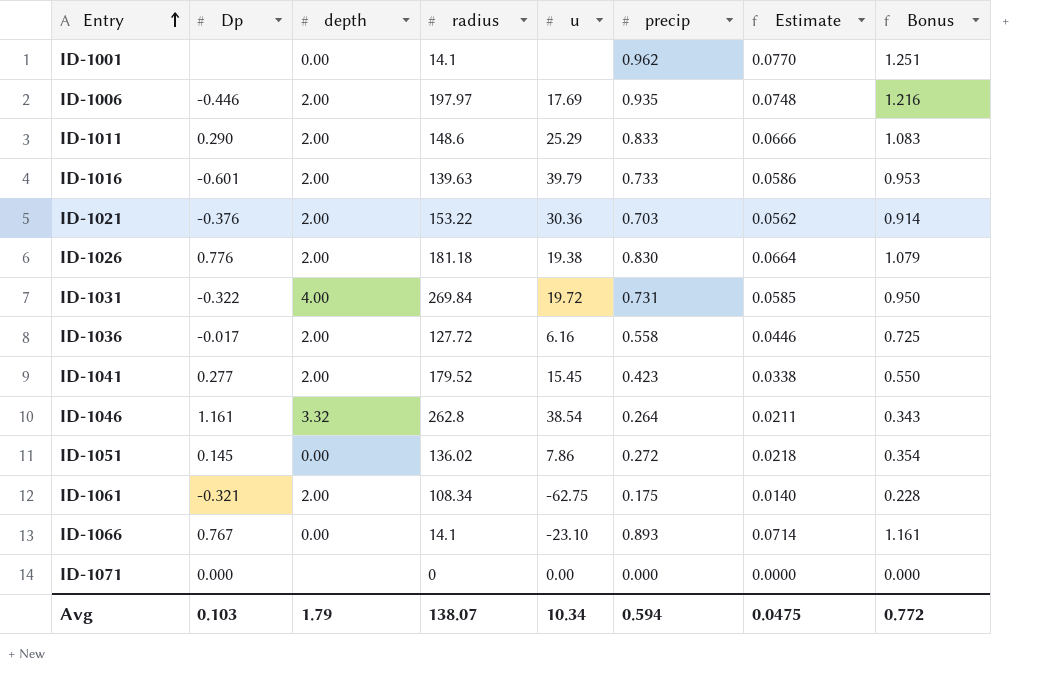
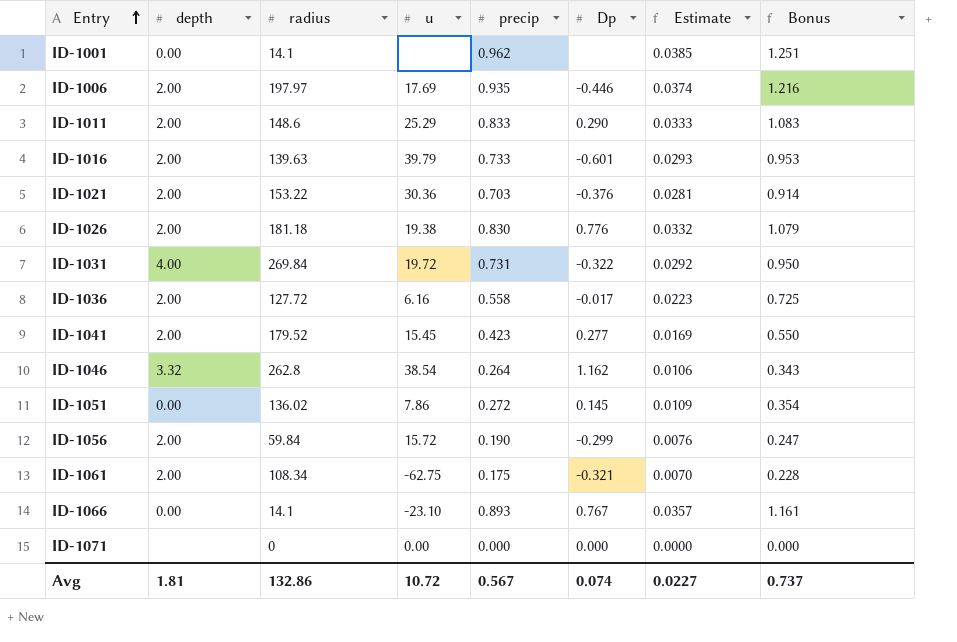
column Dp | position: 2 -> 6
column Estimate | formula: [precip] * 0.08 -> [precip] * 0.04
ID-1046 | Dp: 1.161 -> 1.162
row ID-1056: none -> 2.00 | 59.84 | 15.72 | 0.190 | -0.299 | 0.0076 | 0.247
Avg | depth: 1.79 -> 1.81
Avg | radius: 138.07 -> 132.86
Avg | u: 10.34 -> 10.72
Avg | precip: 0.594 -> 0.567
Avg | Dp: 0.103 -> 0.074
Avg | Estimate: 0.0475 -> 0.0227
Avg | Bonus: 0.772 -> 0.737

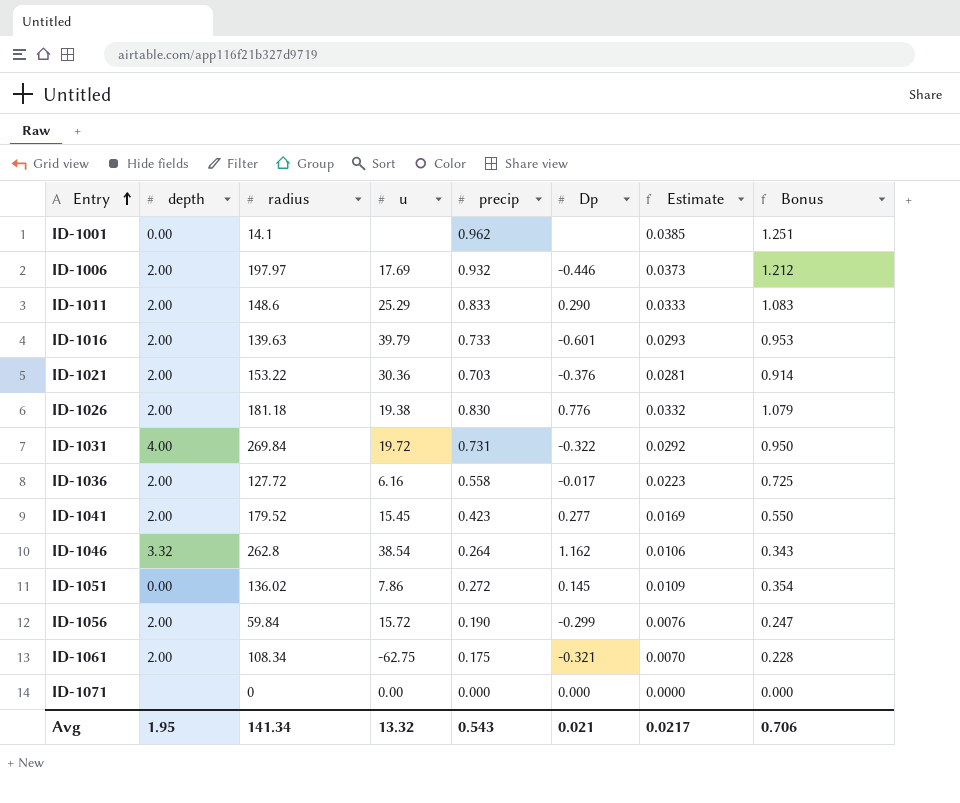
row ID-1066: 0.00 | 14.1 | -23.10 | 0.893 | 0.767 | 0.0357 | 1.161 -> none
ID-1006 | precip: 0.935 -> 0.932
ID-1006 | Estimate: 0.0374 -> 0.0373
ID-1006 | Bonus: 1.216 -> 1.212
Avg | depth: 1.81 -> 1.95
Avg | radius: 132.86 -> 141.34
Avg | u: 10.72 -> 13.32
Avg | precip: 0.567 -> 0.543
Avg | Dp: 0.074 -> 0.021
Avg | Estimate: 0.0227 -> 0.0217
Avg | Bonus: 0.737 -> 0.706

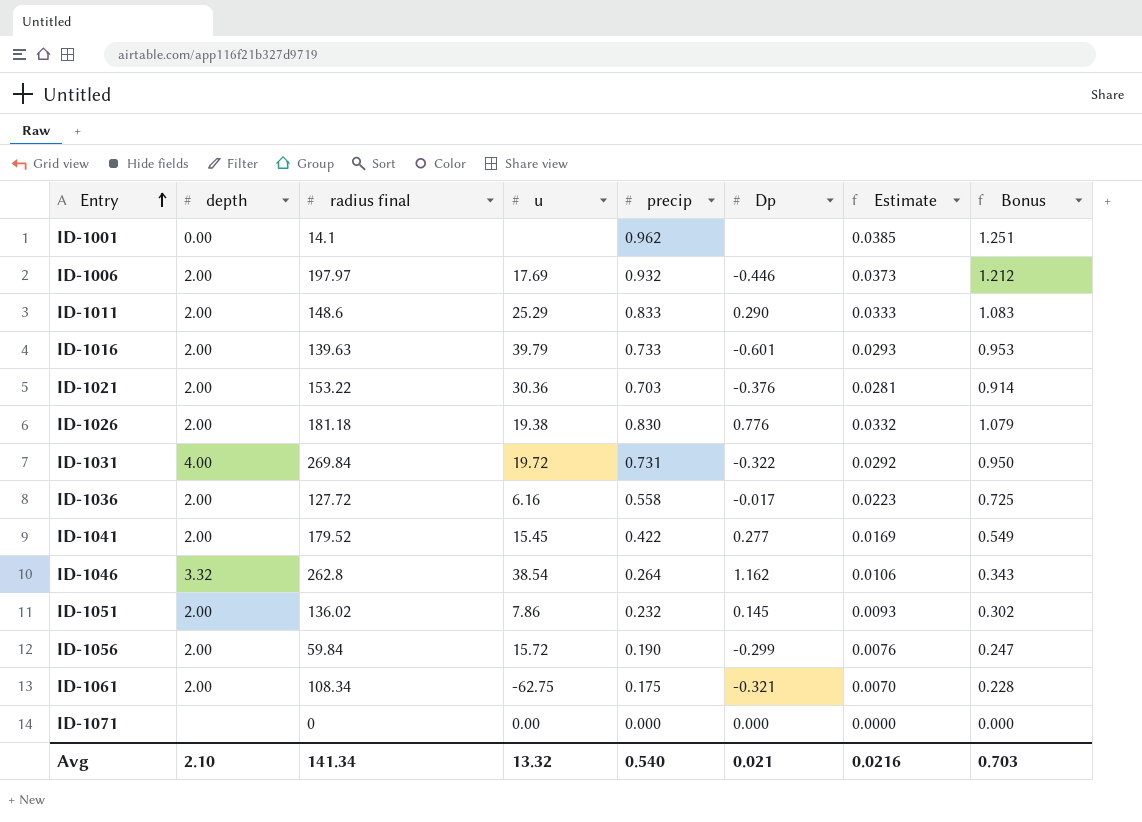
column name: radius -> radius final
ID-1041 | precip: 0.423 -> 0.422
ID-1041 | Bonus: 0.550 -> 0.549
ID-1051 | depth: 0.00 -> 2.00
ID-1051 | precip: 0.272 -> 0.232
ID-1051 | Estimate: 0.0109 -> 0.0093
ID-1051 | Bonus: 0.354 -> 0.302
Avg | depth: 1.95 -> 2.10
Avg | precip: 0.543 -> 0.540
Avg | Estimate: 0.0217 -> 0.0216
Avg | Bonus: 0.706 -> 0.703

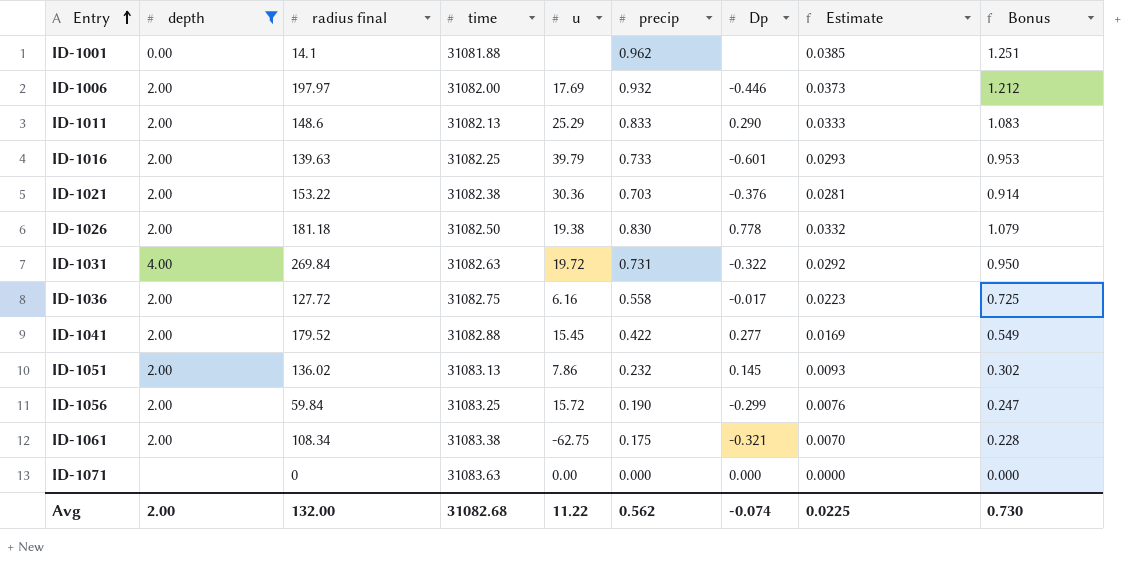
filter: none -> depth != 3.32
column time | position: none -> 4
ID-1026 | Dp: 0.776 -> 0.778
Avg | depth: 2.10 -> 2.00
Avg | radius final: 141.34 -> 132.00
Avg | u: 13.32 -> 11.22
Avg | precip: 0.540 -> 0.562
Avg | Dp: 0.021 -> -0.074
Avg | Estimate: 0.0216 -> 0.0225
Avg | Bonus: 0.703 -> 0.730

